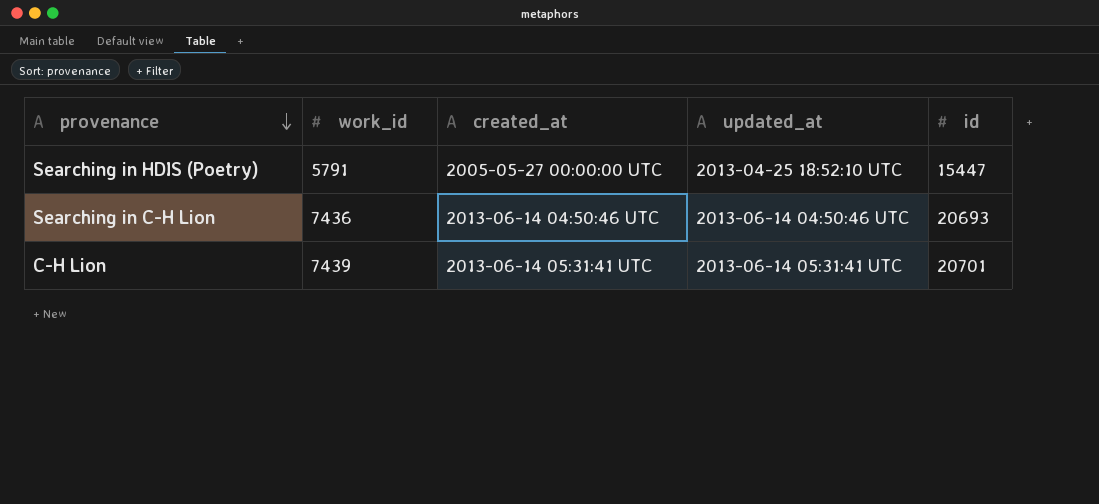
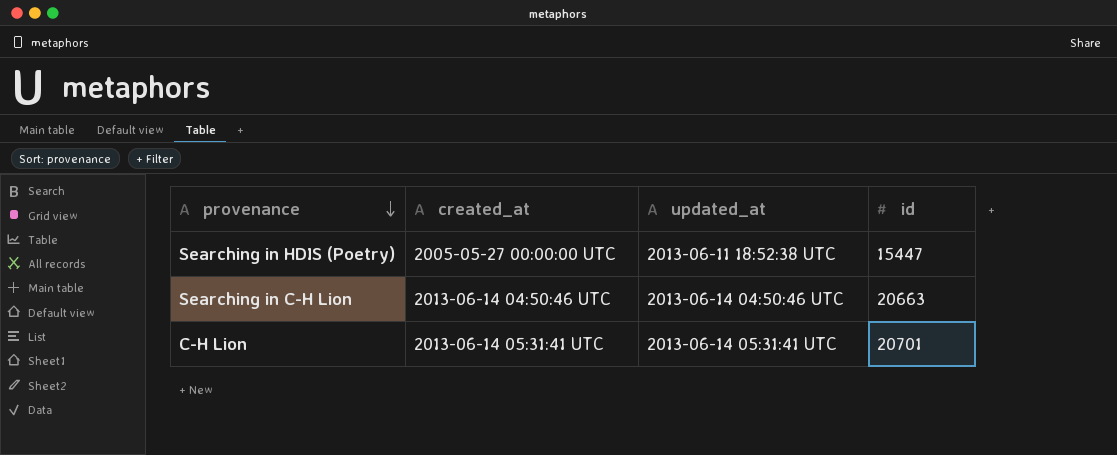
column work_id | position: 2 -> none
Searching in HDIS (Poetry) | updated_at: 2013-04-25 18:52:10 UTC -> 2013-06-11 18:52:38 UTC
Searching in C-H Lion | id: 20693 -> 20663

